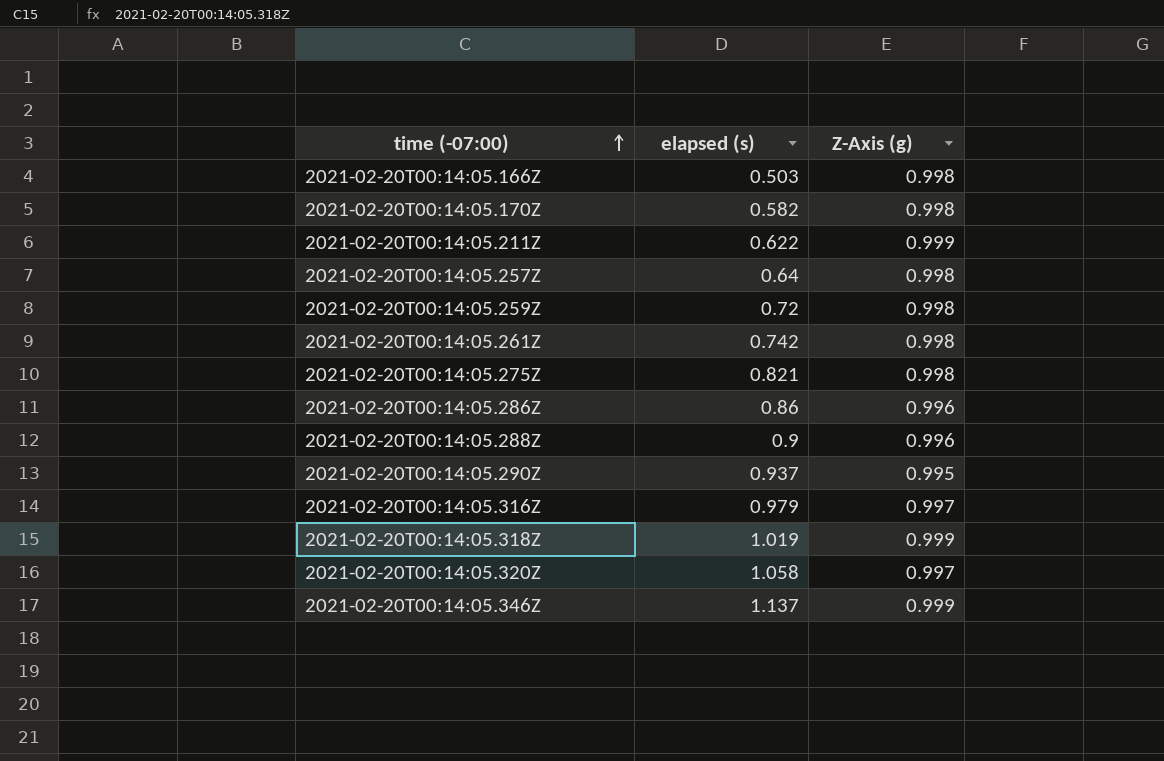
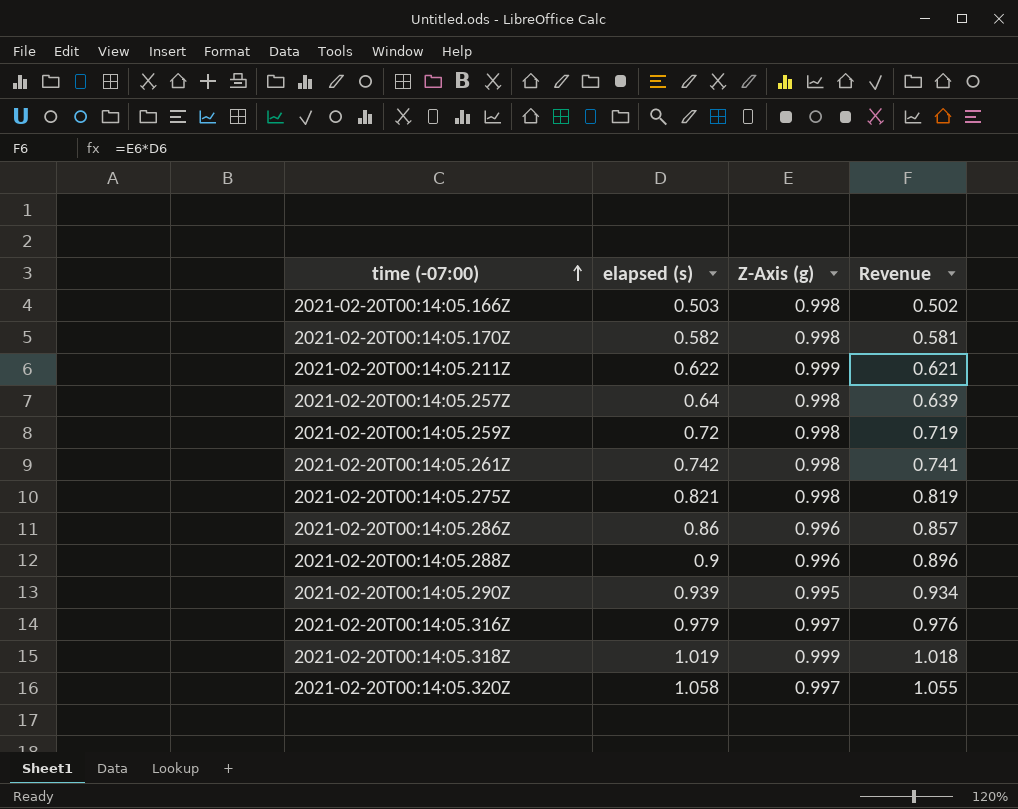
column Revenue | formula: none -> [elapsed (s)] * [Z-Axis (g)]
row 2021-02-20T00:14:05.346Z: 1.137 | 0.999 -> none
2021-02-20T00:14:05.290Z | elapsed (s): 0.937 -> 0.939

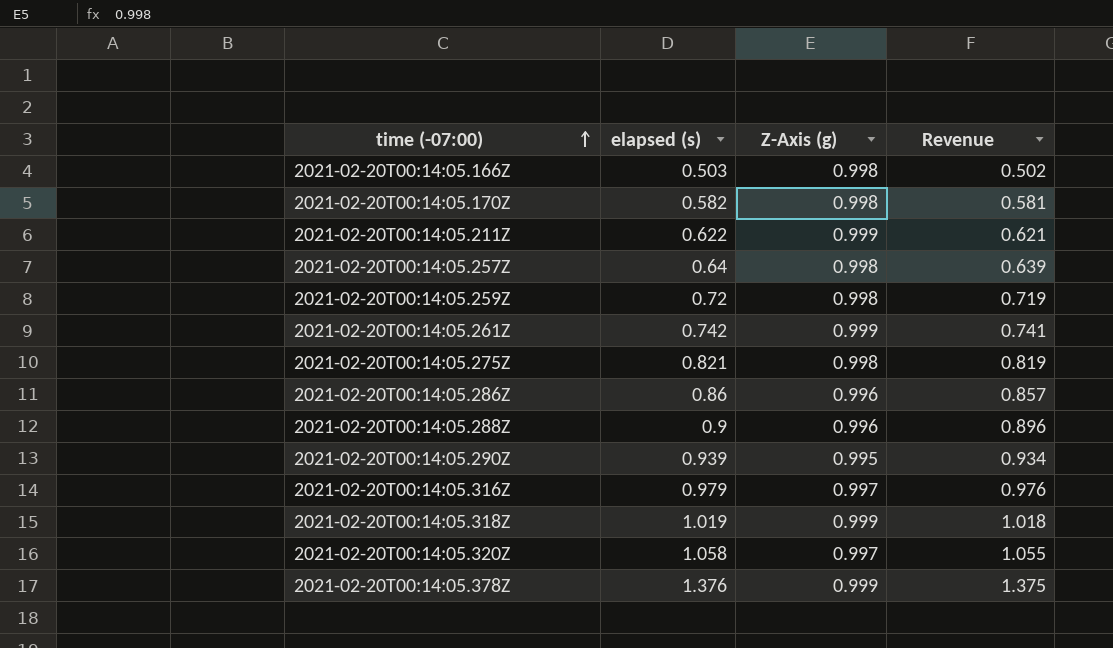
2021-02-20T00:14:05.261Z | Z-Axis (g): 0.998 -> 0.999
row 2021-02-20T00:14:05.378Z: none -> 1.376 | 0.999 | 1.375

